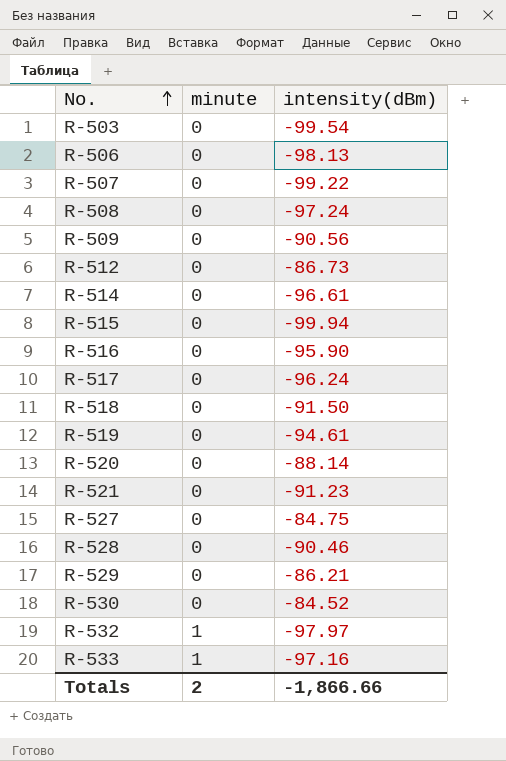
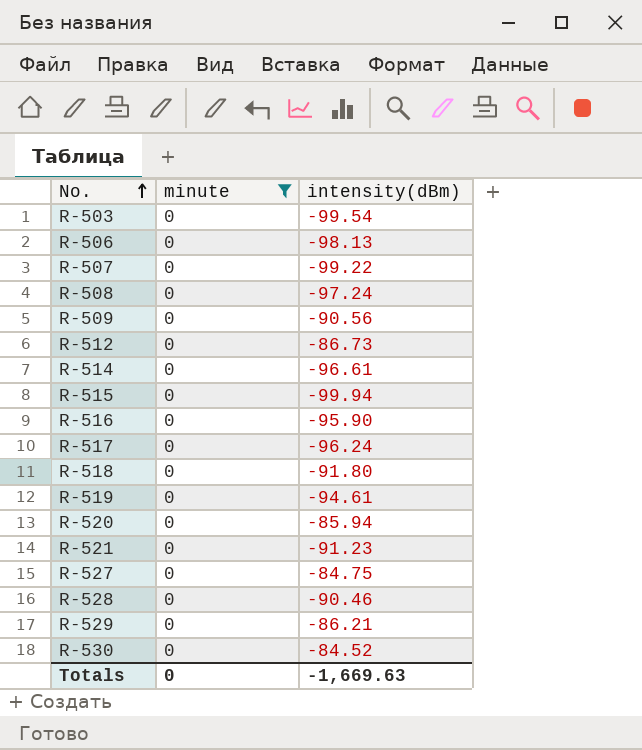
filter: none -> minute = 0
R-518 | intensity(dBm): -91.50 -> -91.80
R-520 | intensity(dBm): -88.14 -> -85.94
Totals | minute: 2 -> 0
Totals | intensity(dBm): -1,866.66 -> -1,669.63

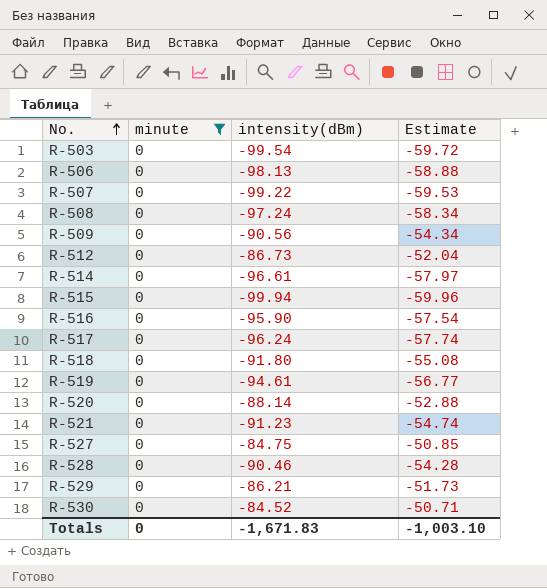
column Estimate | formula: none -> [intensity(dBm)] * 0.6
R-520 | intensity(dBm): -85.94 -> -88.14
Totals | intensity(dBm): -1,669.63 -> -1,671.83

